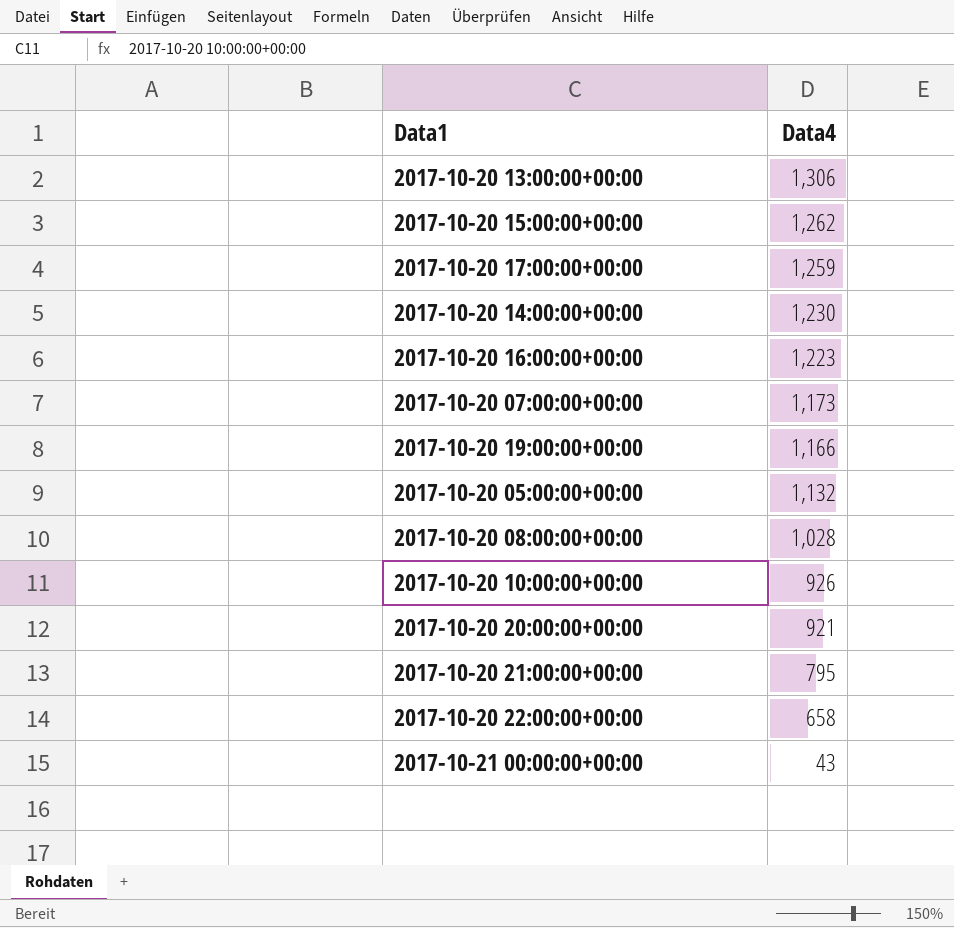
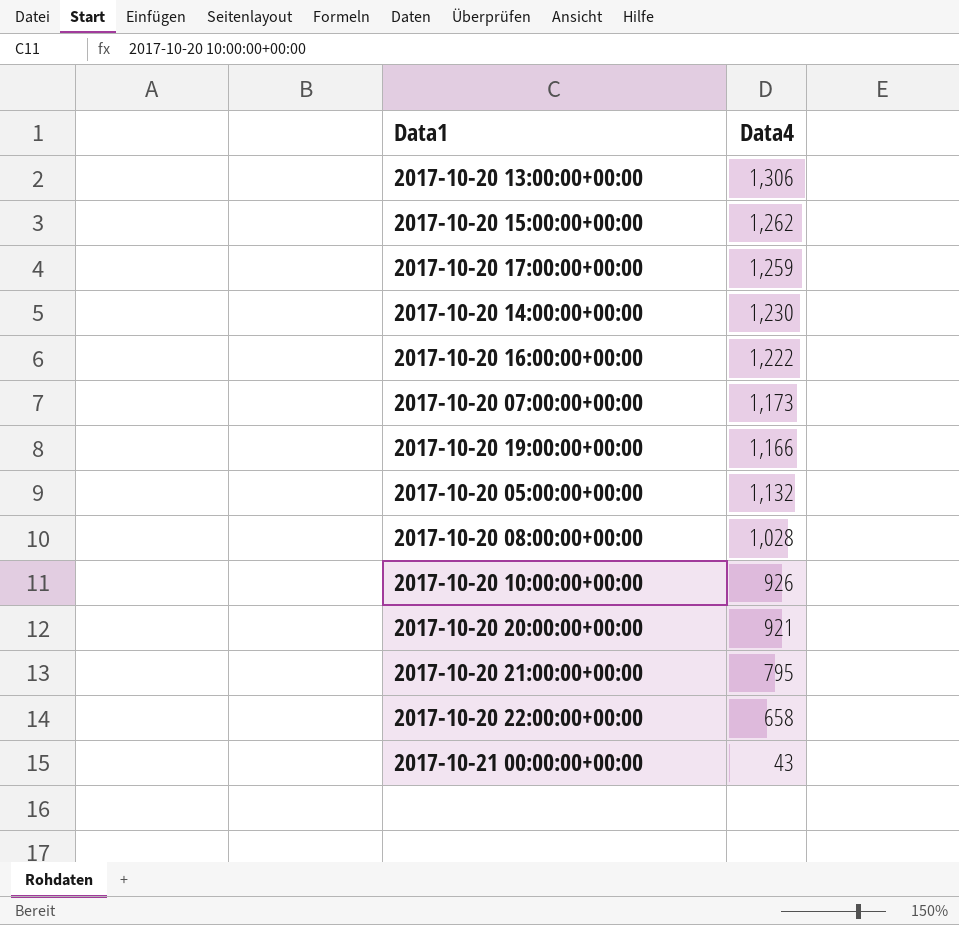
2017-10-20 16:00:00+00:00 | Data4: 1,223 -> 1,222

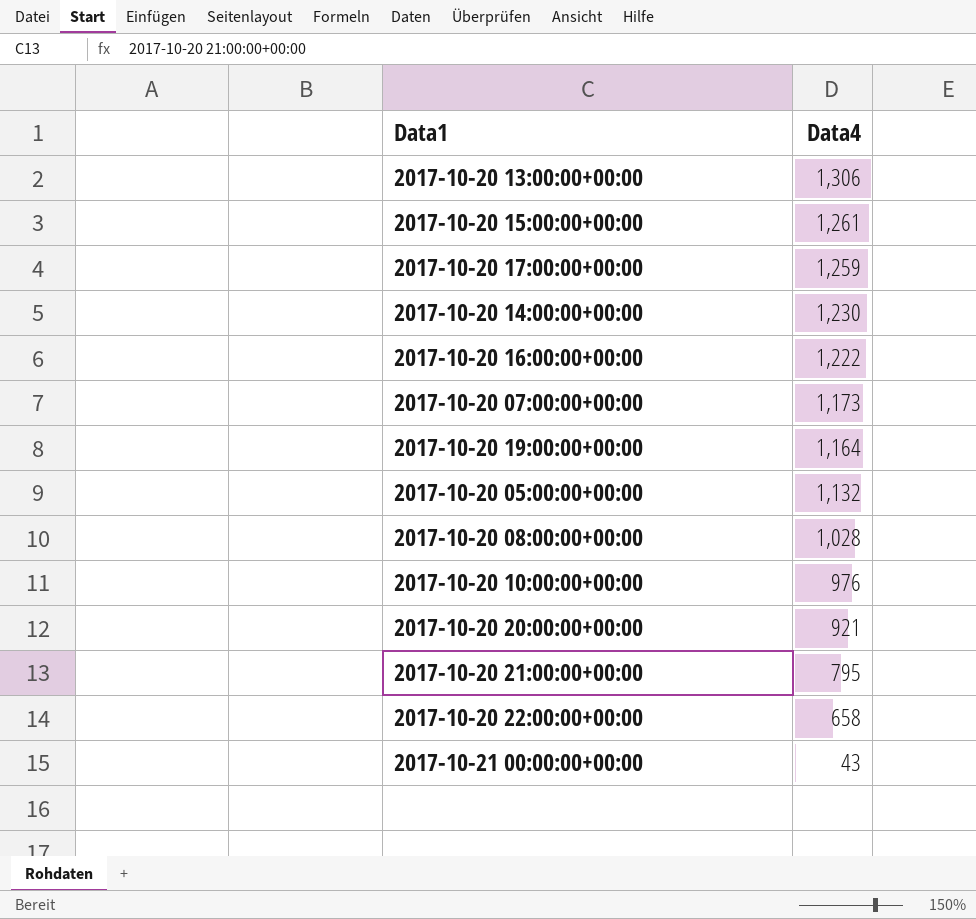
2017-10-20 15:00:00+00:00 | Data4: 1,262 -> 1,261
2017-10-20 19:00:00+00:00 | Data4: 1,166 -> 1,164
2017-10-20 10:00:00+00:00 | Data4: 926 -> 976

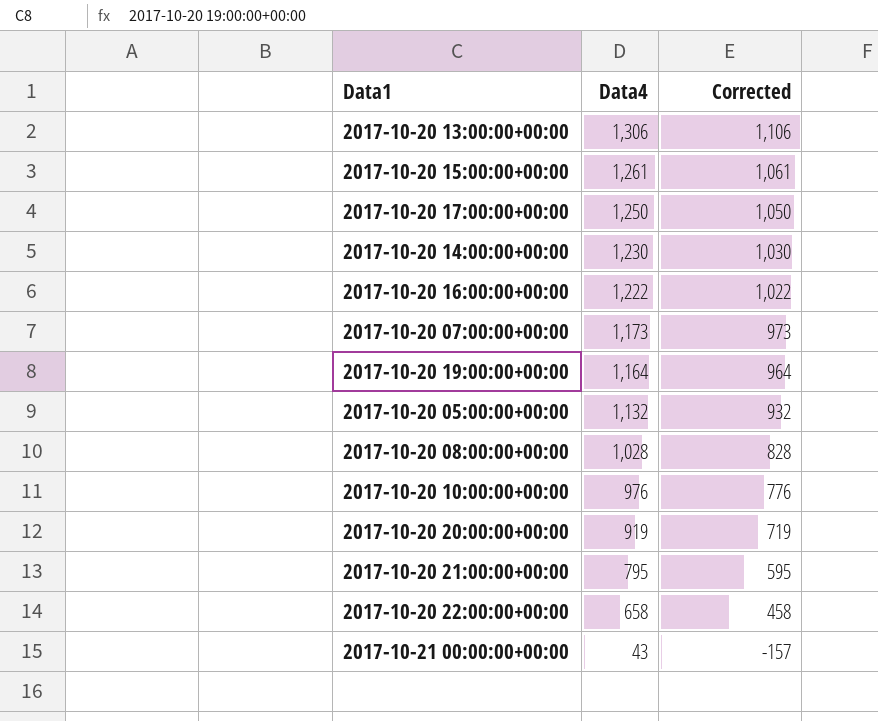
column Corrected | formula: none -> [Data4] - 200
2017-10-20 17:00:00+00:00 | Data4: 1,259 -> 1,250
2017-10-20 20:00:00+00:00 | Data4: 921 -> 919

